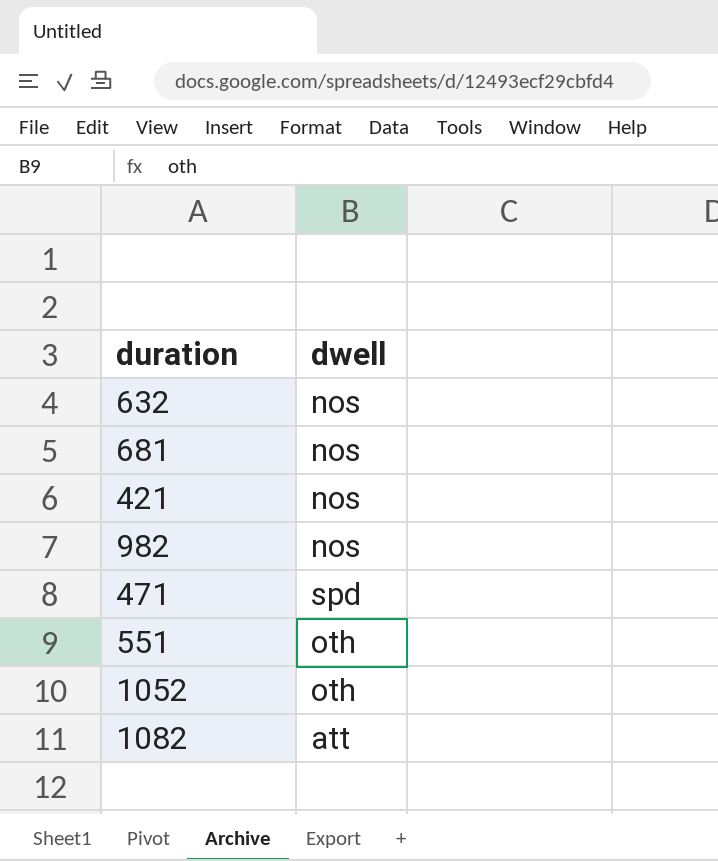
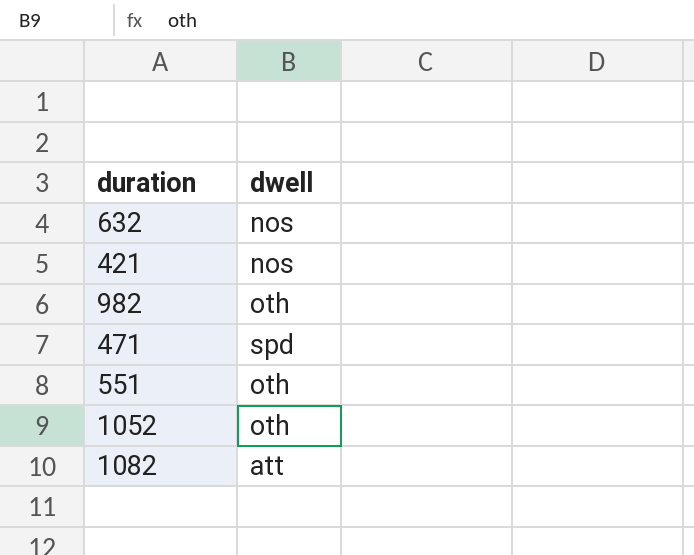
row 681: nos -> none
982 | dwell: nos -> oth

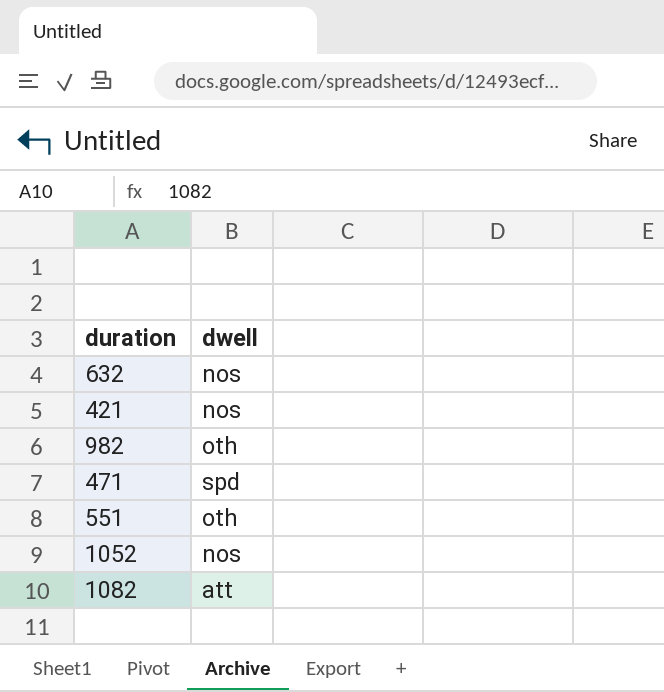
1052 | dwell: oth -> nos

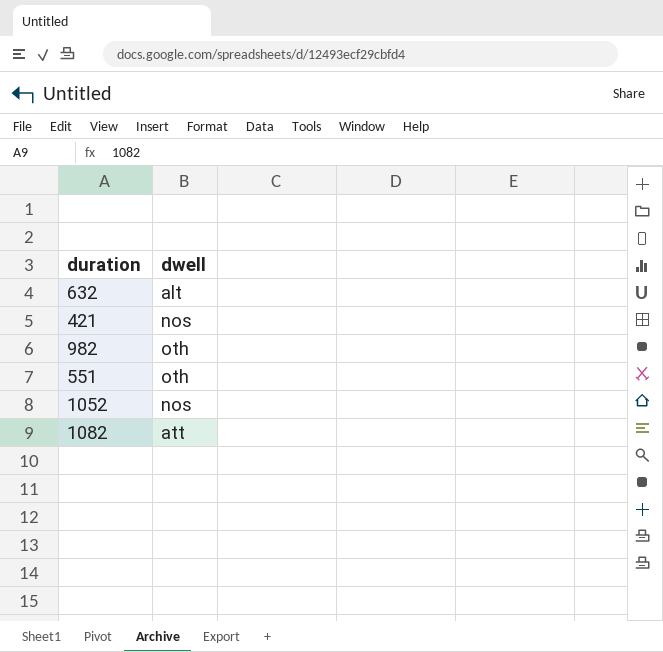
row 471: spd -> none
632 | dwell: nos -> alt

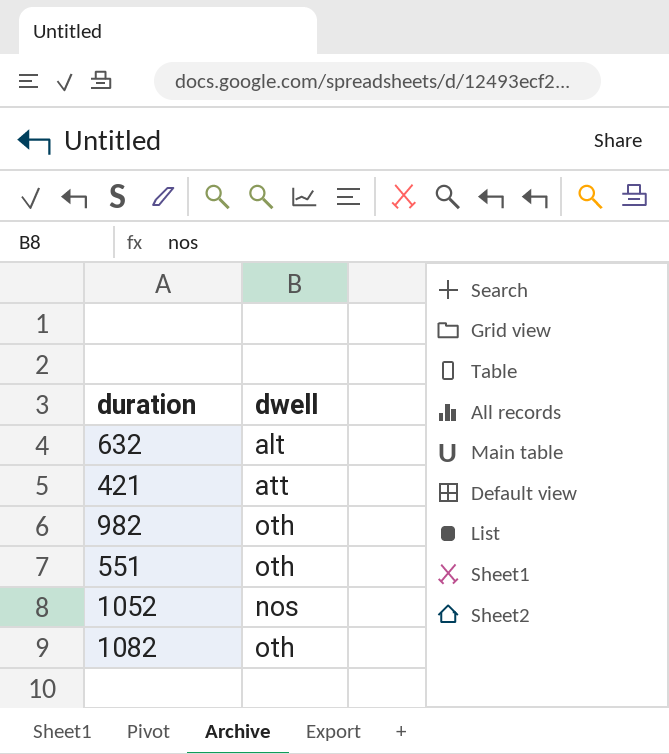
421 | dwell: nos -> att
1082 | dwell: att -> oth

